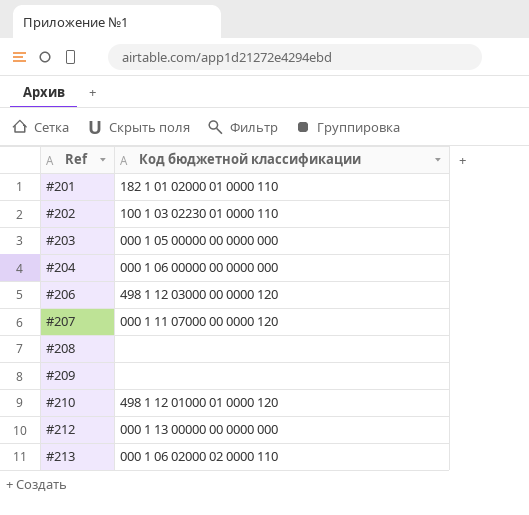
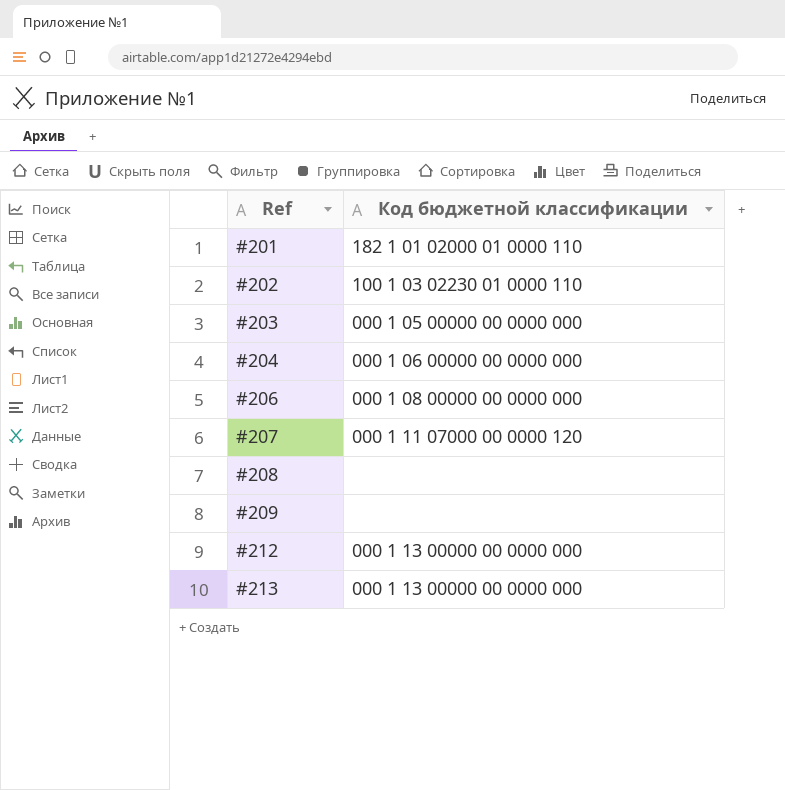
row #210: 498 1 12 01000 01 0000 120 -> none
#206 | Код бюджетной классификации: 498 1 12 03000 00 0000 120 -> 000 1 08 00000 00 0000 000
#213 | Код бюджетной классификации: 000 1 06 02000 02 0000 110 -> 000 1 13 00000 00 0000 000

